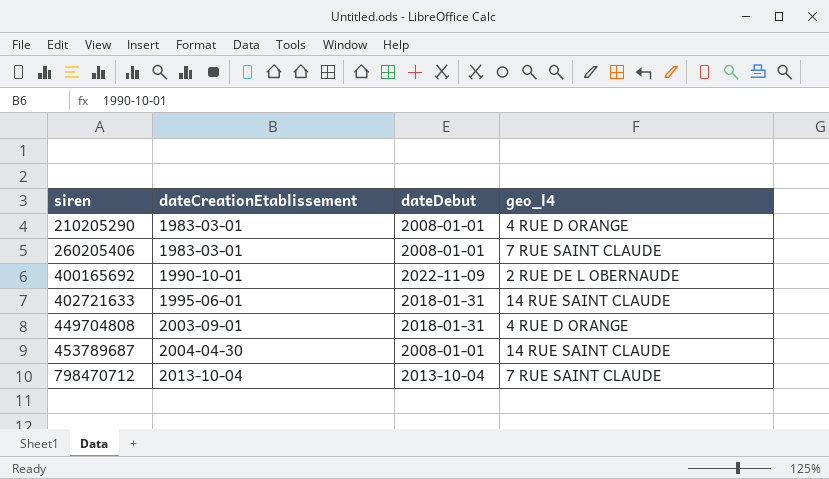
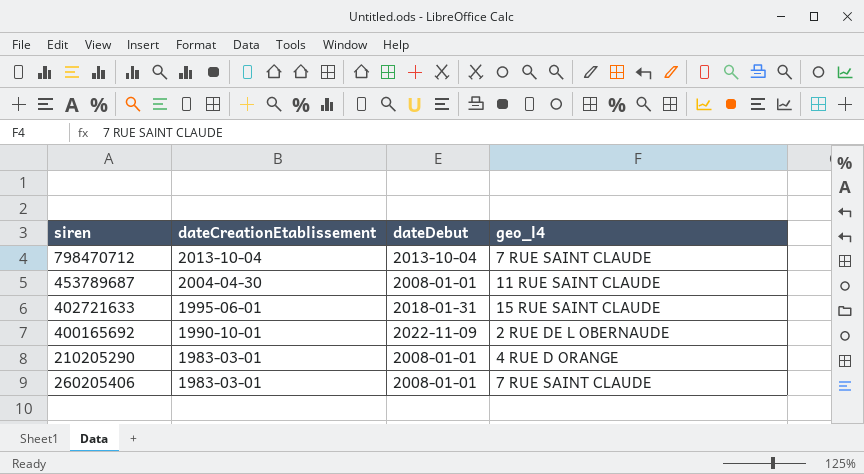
row order: siren ascending -> dateCreationEtablissement descending
row 449704808: 2003-09-01 | 2018-01-31 | 4 RUE D ORANGE -> none
453789687 | geo_l4: 14 RUE SAINT CLAUDE -> 11 RUE SAINT CLAUDE
402721633 | geo_l4: 14 RUE SAINT CLAUDE -> 15 RUE SAINT CLAUDE

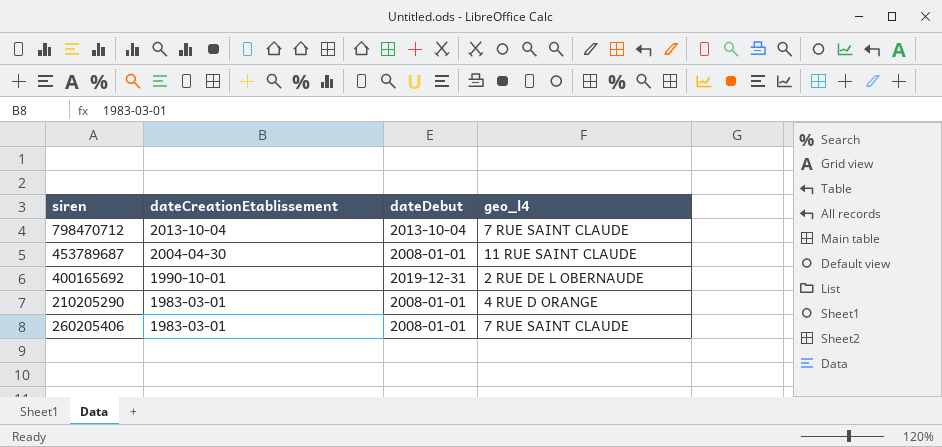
row 402721633: 1995-06-01 | 2018-01-31 | 15 RUE SAINT CLAUDE -> none
400165692 | dateDebut: 2022-11-09 -> 2019-12-31

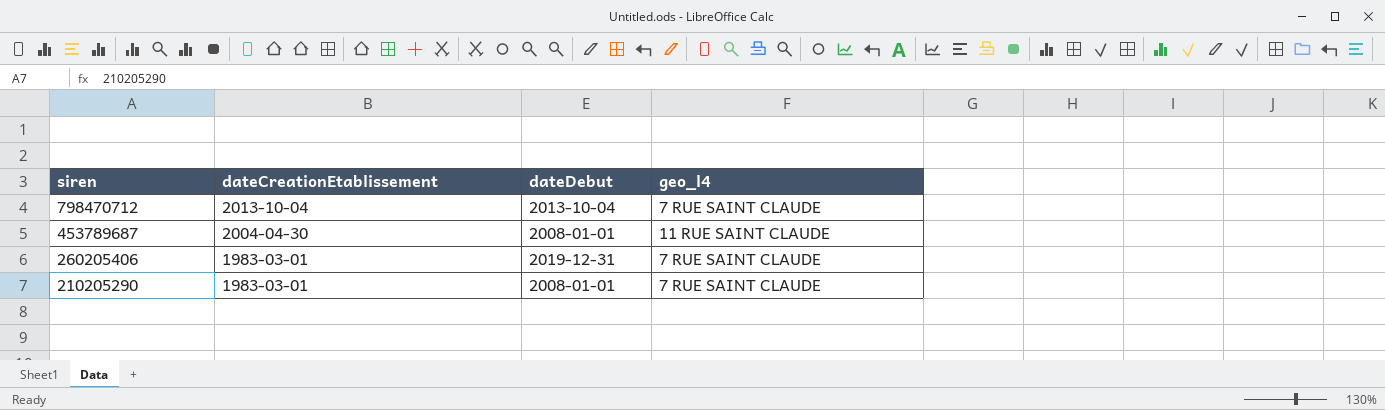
row order: dateCreationEtablissement descending -> siren descending
row 400165692: 1990-10-01 | 2019-12-31 | 2 RUE DE L OBERNAUDE -> none
260205406 | dateDebut: 2008-01-01 -> 2019-12-31
210205290 | geo_l4: 4 RUE D ORANGE -> 7 RUE SAINT CLAUDE

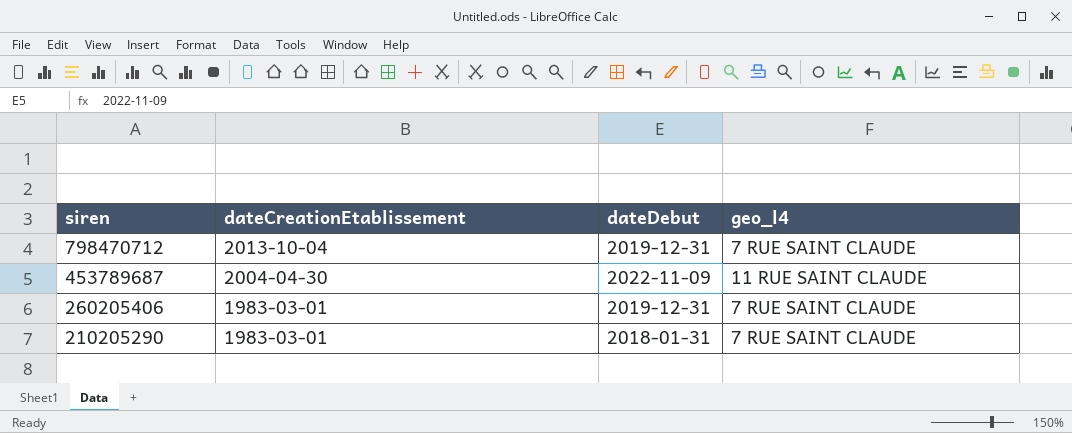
798470712 | dateDebut: 2013-10-04 -> 2019-12-31
453789687 | dateDebut: 2008-01-01 -> 2022-11-09
210205290 | dateDebut: 2008-01-01 -> 2018-01-31

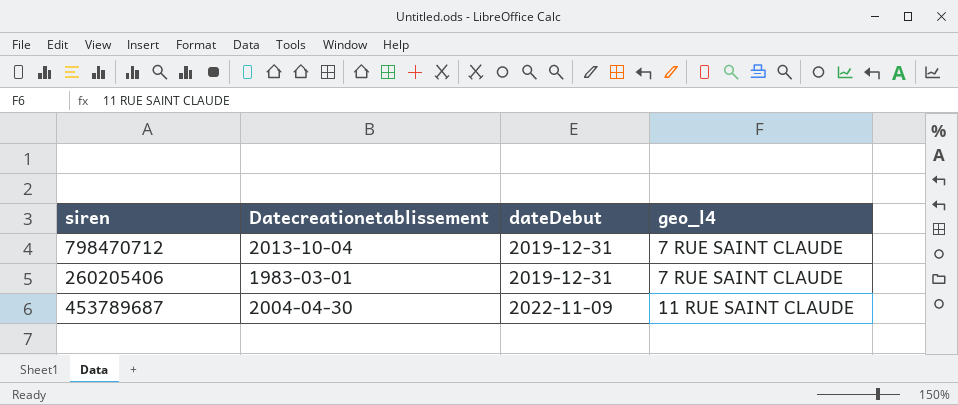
row order: siren descending -> dateDebut ascending
column name: dateCreationEtablissement -> Datecreationetablissement
row 210205290: 1983-03-01 | 2018-01-31 | 7 RUE SAINT CLAUDE -> none

